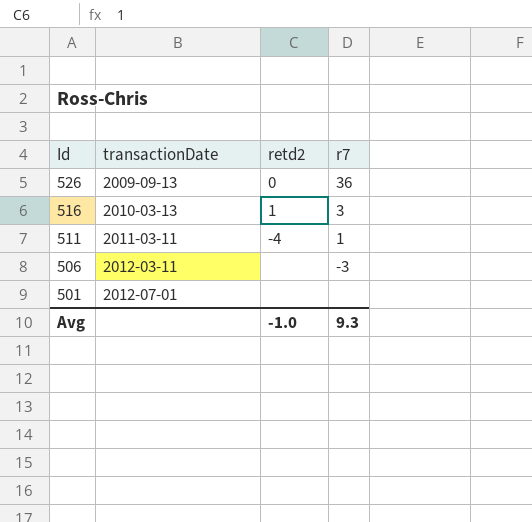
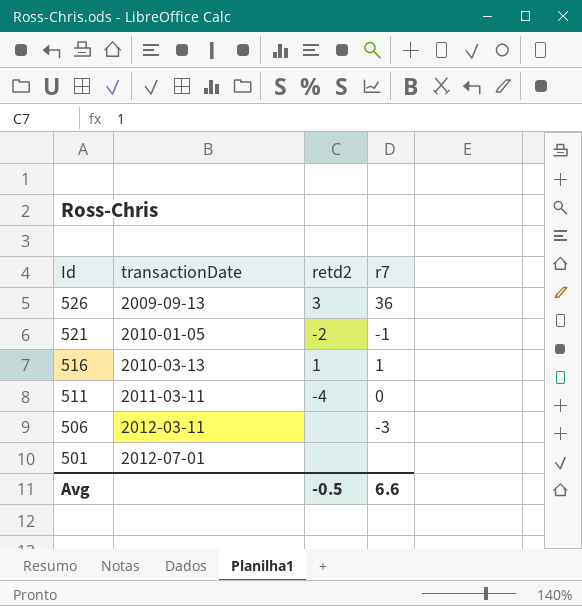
526 | retd2: 0 -> 3
row 521: none -> 2010-01-05 | -2 | -1
516 | r7: 3 -> 1
511 | r7: 1 -> 0
Avg | retd2: -1.0 -> -0.5
Avg | r7: 9.3 -> 6.6

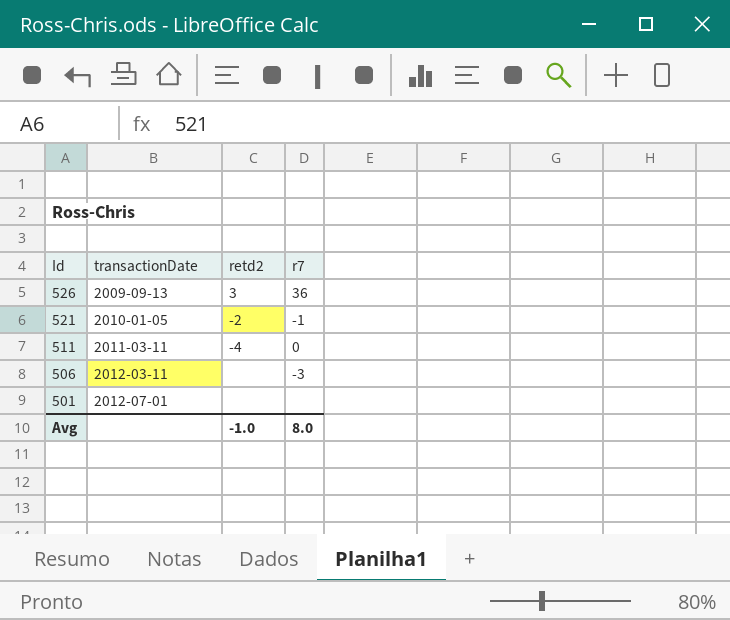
row 516: 2010-03-13 | 1 | 1 -> none
Avg | retd2: -0.5 -> -1.0
Avg | r7: 6.6 -> 8.0

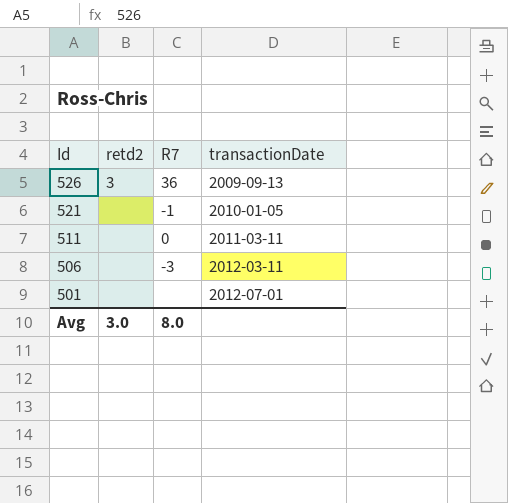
column name: r7 -> R7
column transactionDate | position: 2 -> 4
521 | retd2: -2 -> none
511 | retd2: -4 -> none
Avg | retd2: -1.0 -> 3.0

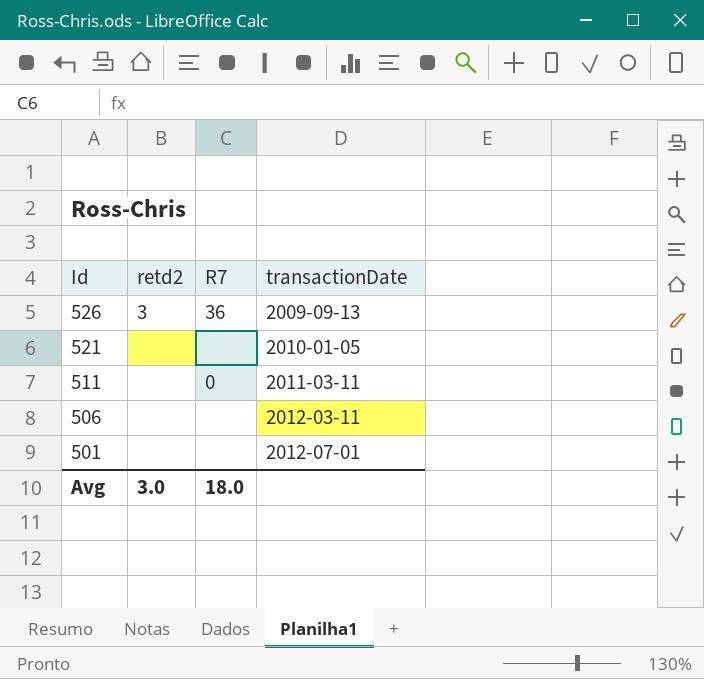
521 | R7: -1 -> none
506 | R7: -3 -> none
Avg | R7: 8.0 -> 18.0

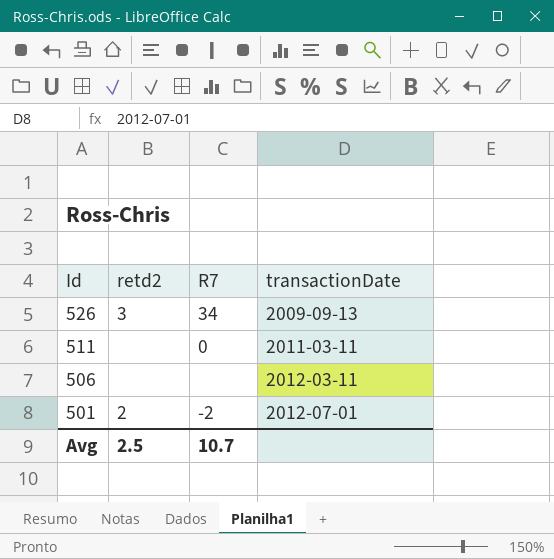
row 521: none | none | 2010-01-05 -> none
526 | R7: 36 -> 34
501 | retd2: none -> 2
501 | R7: none -> -2
Avg | retd2: 3.0 -> 2.5
Avg | R7: 18.0 -> 10.7

